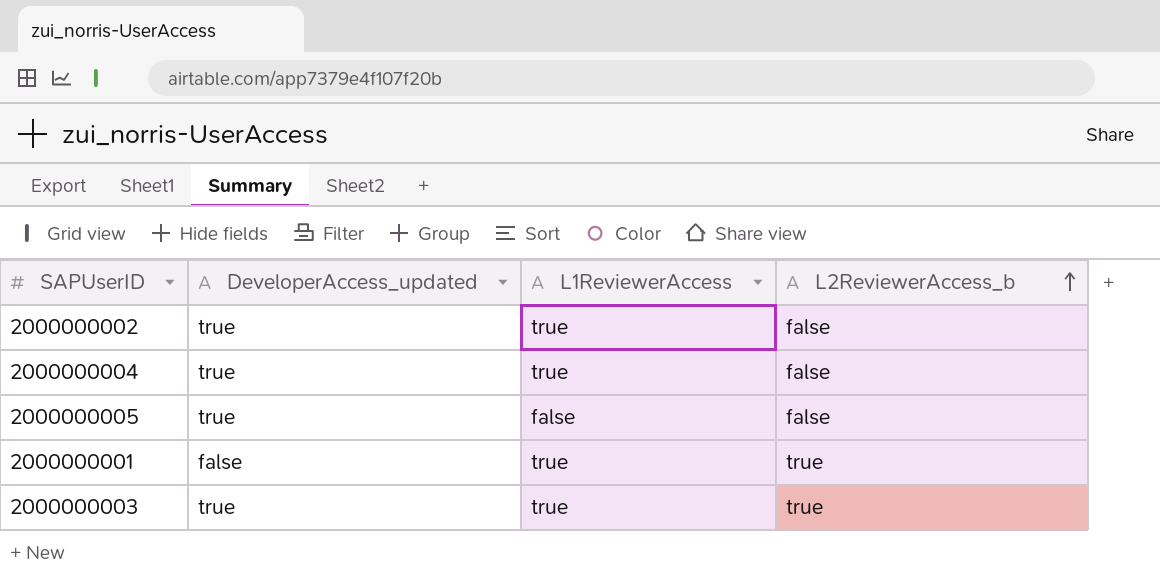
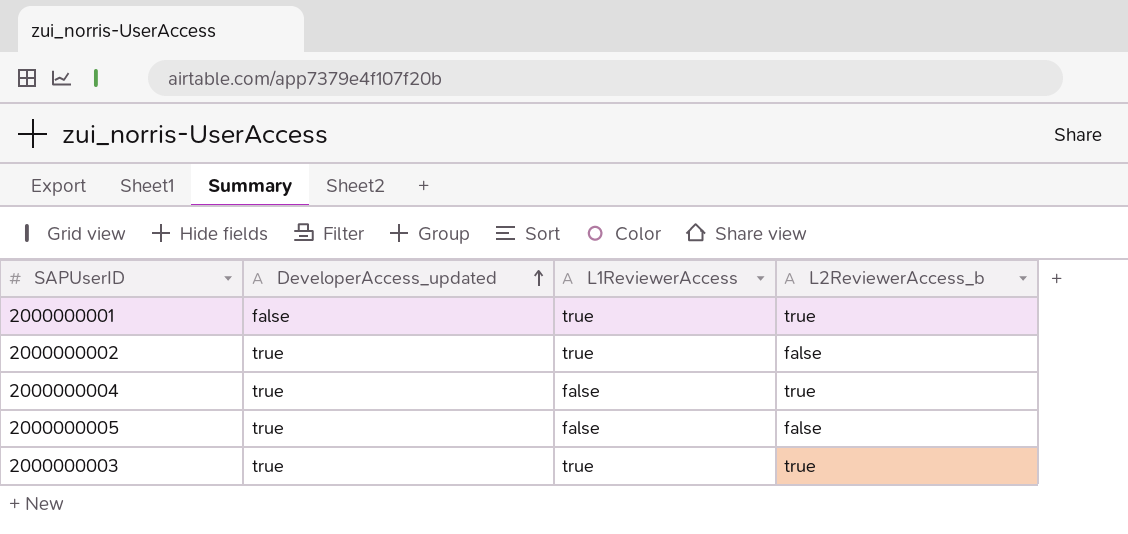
row order: L2ReviewerAccess_b ascending -> DeveloperAccess_updated ascending
2000000004 | L1ReviewerAccess: true -> false
2000000004 | L2ReviewerAccess_b: false -> true

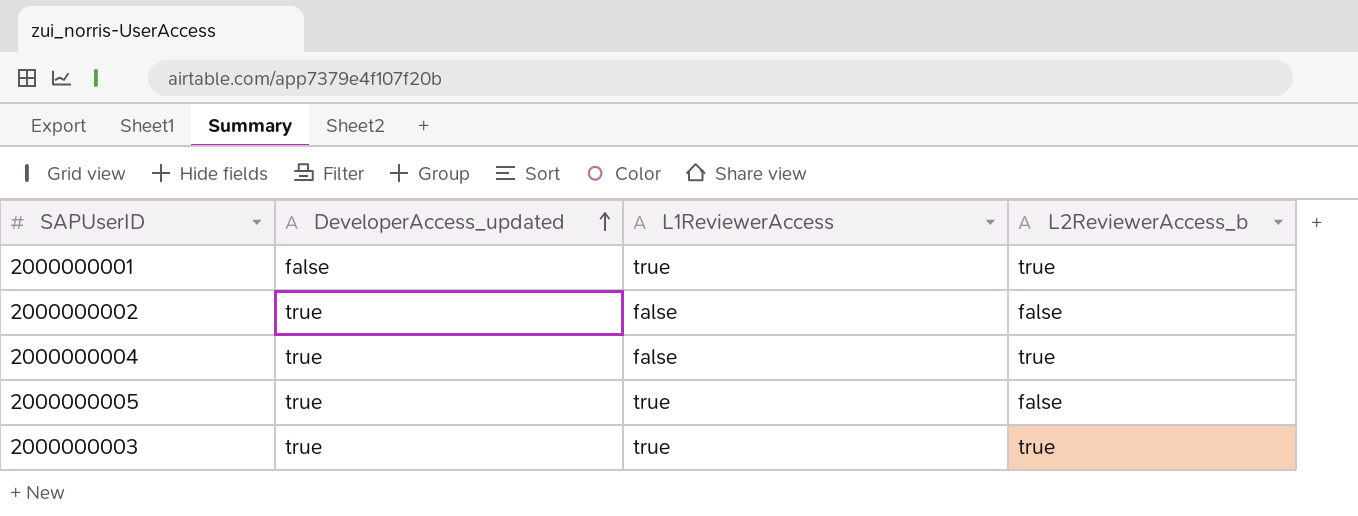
2000000002 | L1ReviewerAccess: true -> false
2000000005 | L1ReviewerAccess: false -> true

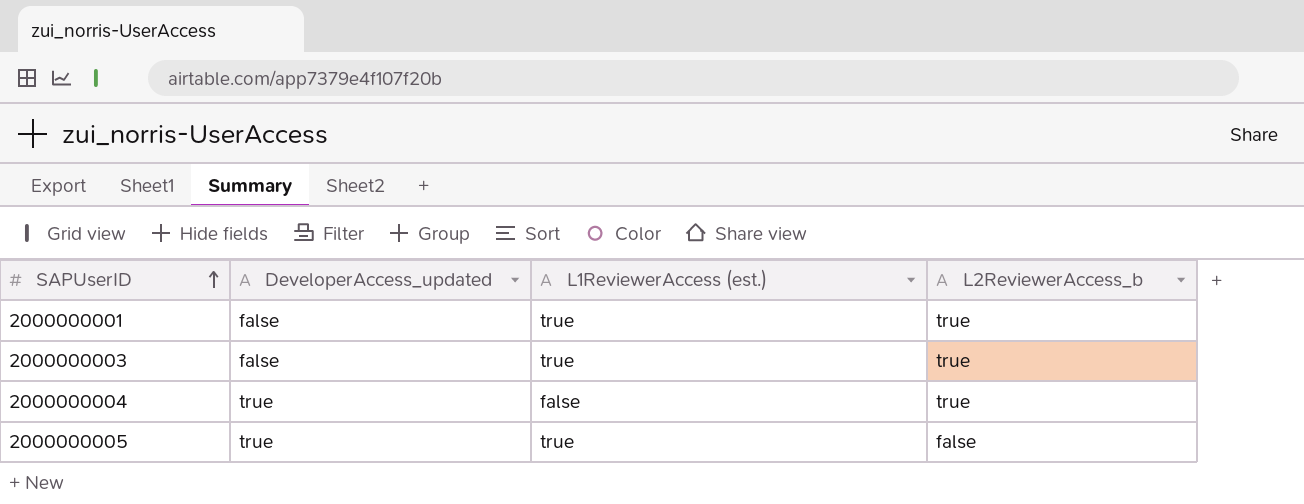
row order: DeveloperAccess_updated ascending -> SAPUserID ascending
column name: L1ReviewerAccess -> L1ReviewerAccess (est.)
row 2000000002: true | false | false -> none
2000000003 | DeveloperAccess_updated: true -> false

